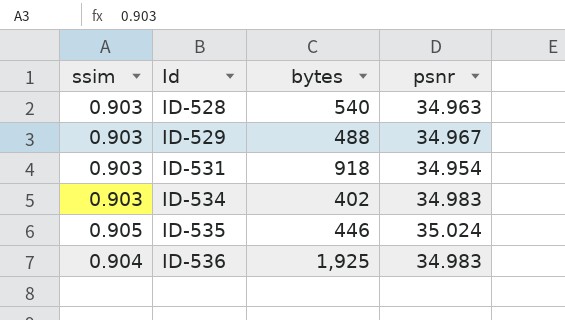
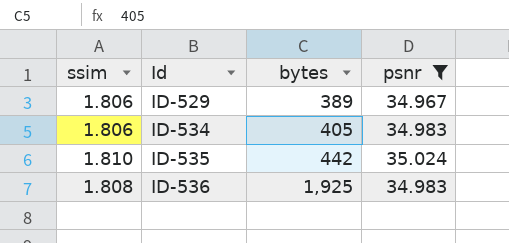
filter: none -> psnr >= 34.967
ID-529 | ssim: 0.903 -> 1.806
ID-529 | bytes: 488 -> 389
ID-534 | ssim: 0.903 -> 1.806
ID-534 | bytes: 402 -> 405
ID-535 | ssim: 0.905 -> 1.810
ID-535 | bytes: 446 -> 442
ID-536 | ssim: 0.904 -> 1.808

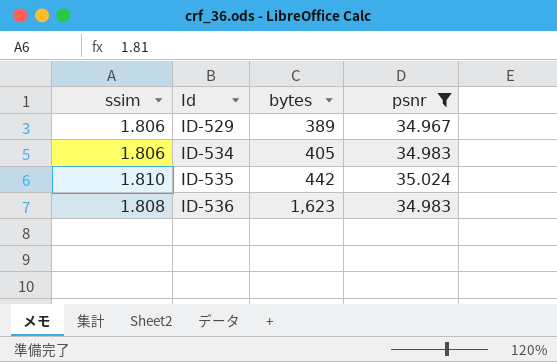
ID-536 | bytes: 1,925 -> 1,623

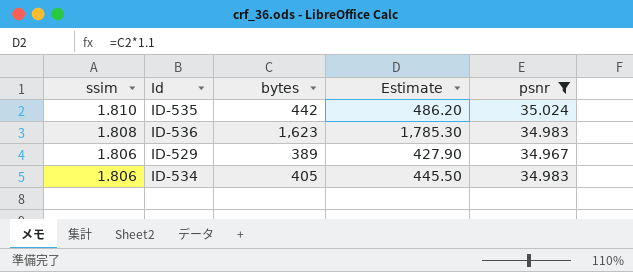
row order: Id ascending -> ssim descending
column Estimate | formula: none -> [bytes] * 1.1

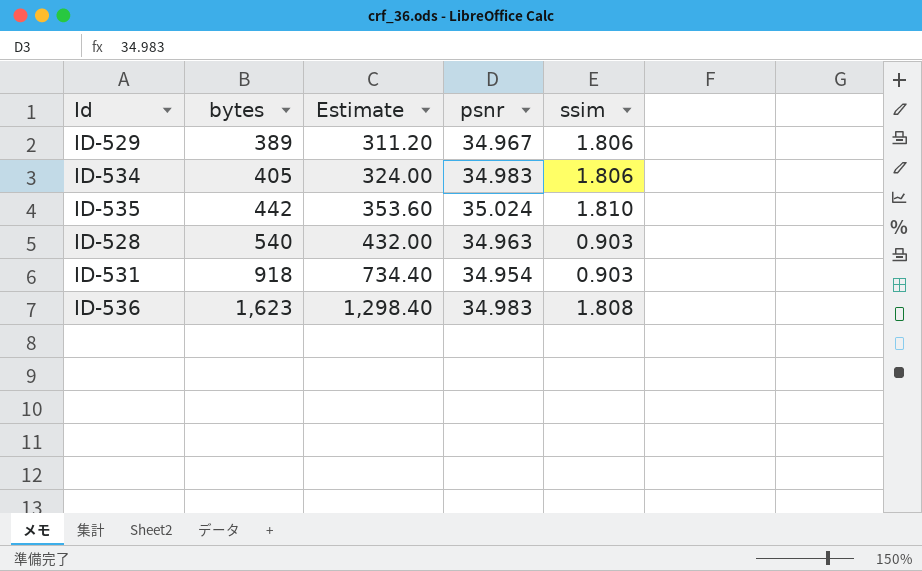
filter: psnr >= 34.967 -> none
row order: ssim descending -> bytes ascending
column Estimate | formula: [bytes] * 1.1 -> [bytes] * 0.8
column ssim | position: 1 -> 5

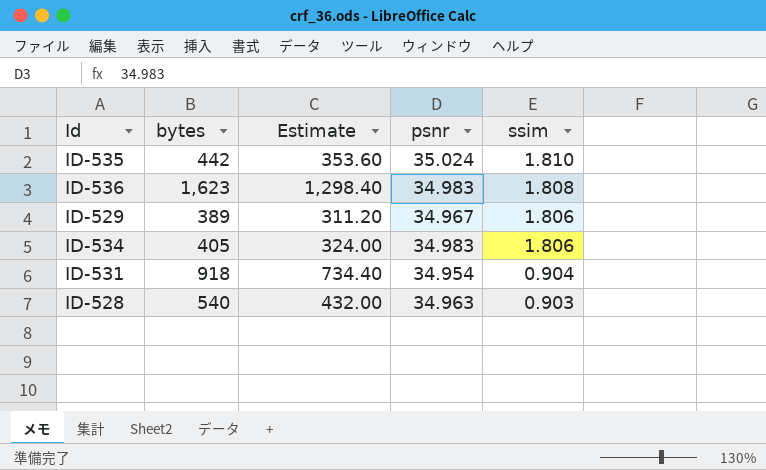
row order: bytes ascending -> ssim descending
ID-531 | ssim: 0.903 -> 0.904

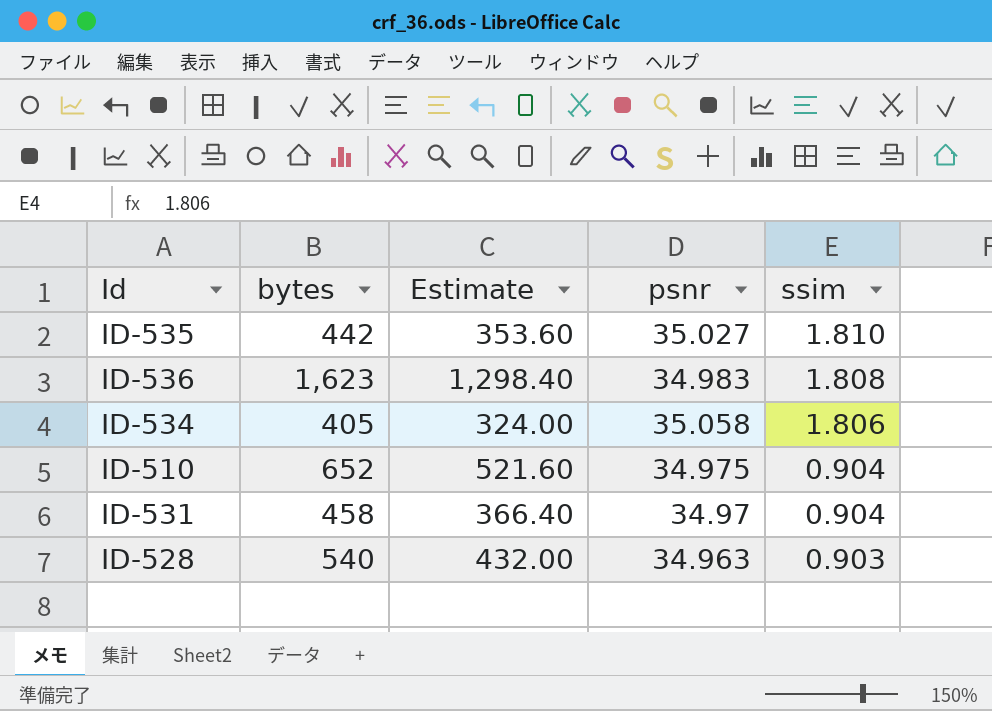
row ID-529: 389 | 311.20 | 34.967 | 1.806 -> none
ID-535 | psnr: 35.024 -> 35.027
ID-534 | psnr: 34.983 -> 35.058
row ID-510: none -> 652 | 521.60 | 34.975 | 0.904
ID-531 | bytes: 918 -> 458
ID-531 | Estimate: 734.40 -> 366.40
ID-531 | psnr: 34.954 -> 34.97

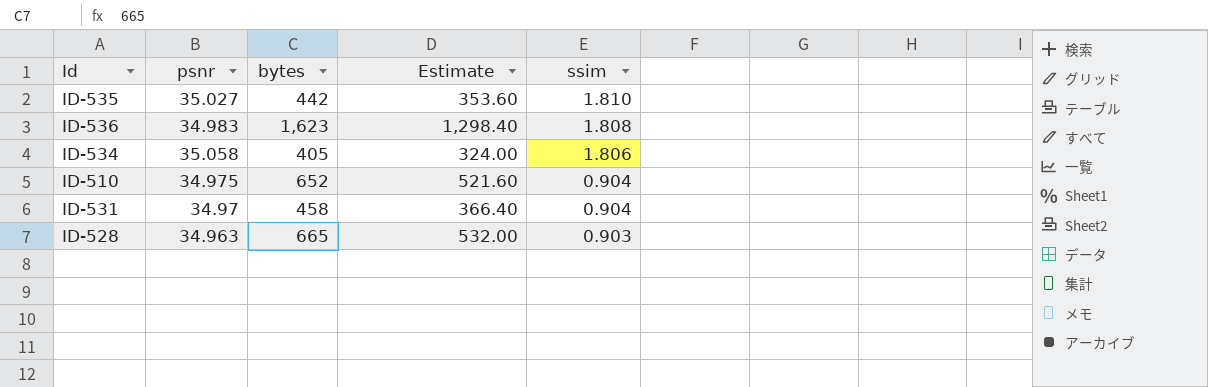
column psnr | position: 4 -> 2
ID-528 | bytes: 540 -> 665
ID-528 | Estimate: 432.00 -> 532.00

